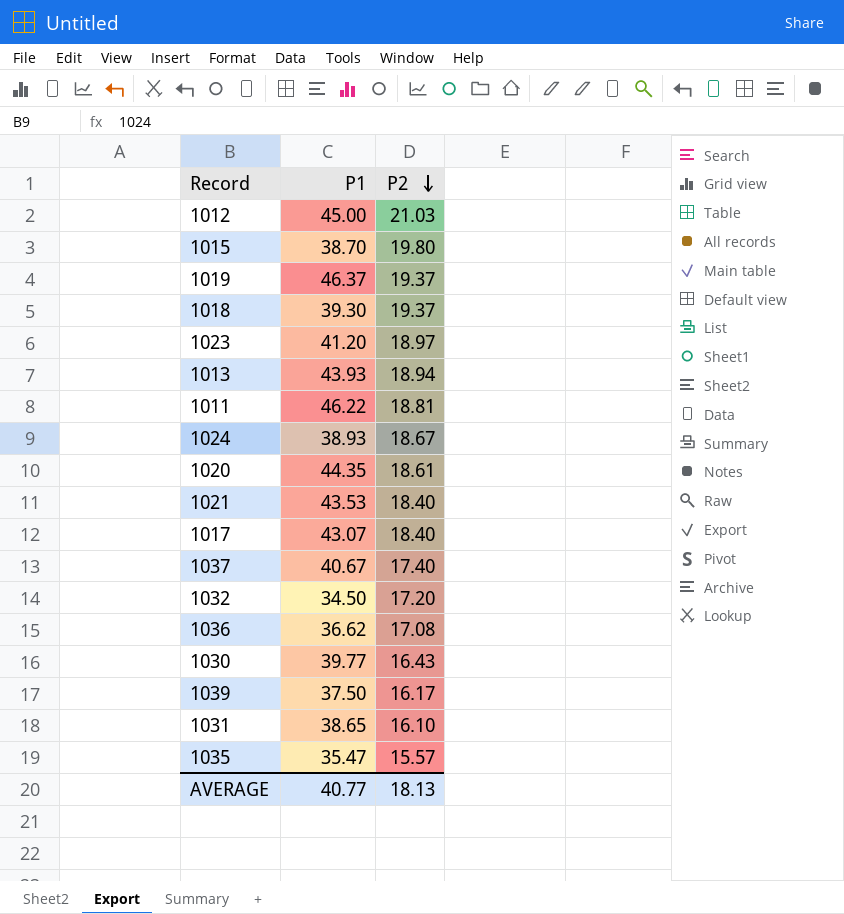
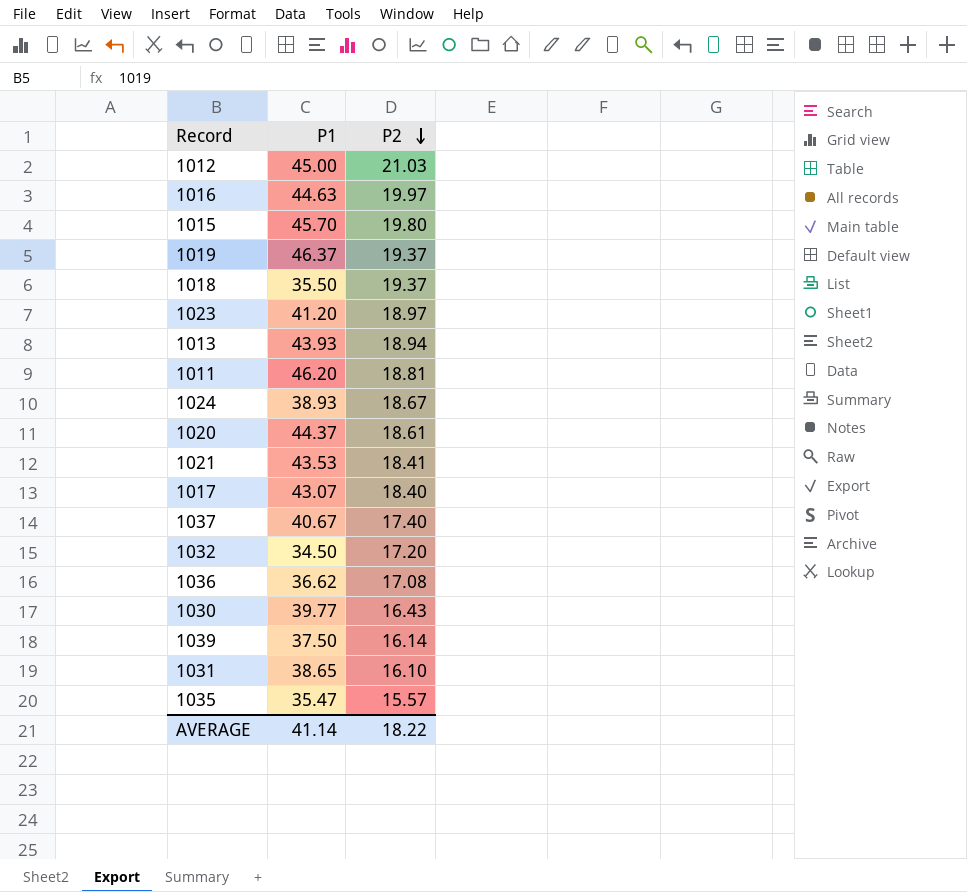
row 1016: none -> 44.63 | 19.97
1015 | P1: 38.70 -> 45.70
1018 | P1: 39.30 -> 35.50
1011 | P1: 46.22 -> 46.20
1020 | P1: 44.35 -> 44.37
1021 | P2: 18.40 -> 18.41
1039 | P2: 16.17 -> 16.14
AVERAGE | P1: 40.77 -> 41.14
AVERAGE | P2: 18.13 -> 18.22

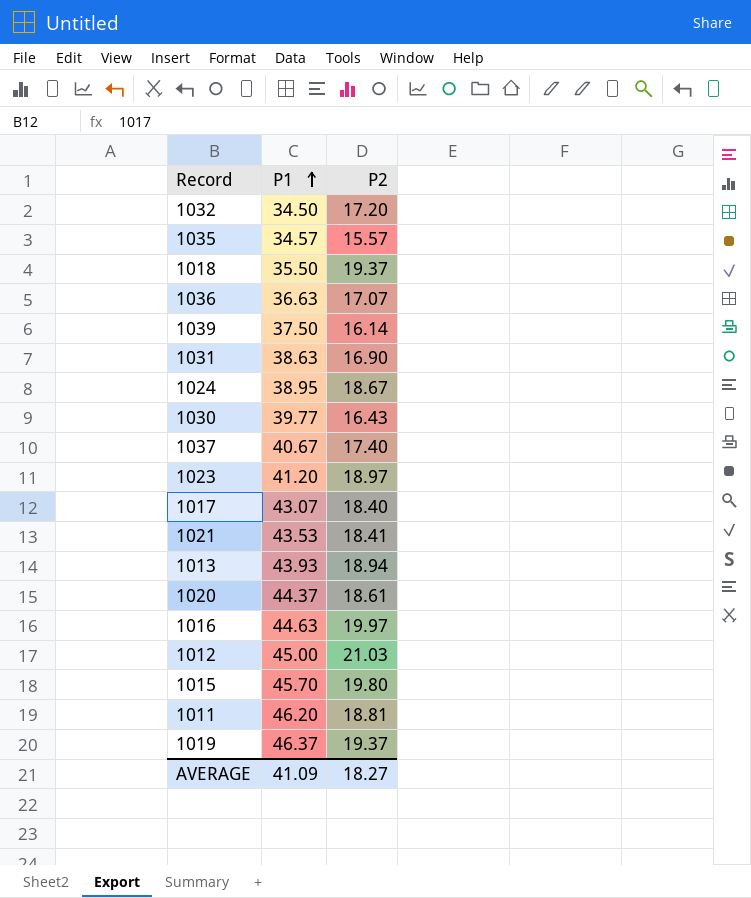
row order: P2 descending -> P1 ascending
1035 | P1: 35.47 -> 34.57
1036 | P1: 36.62 -> 36.63
1036 | P2: 17.08 -> 17.07
1031 | P1: 38.65 -> 38.63
1031 | P2: 16.10 -> 16.90
1024 | P1: 38.93 -> 38.95
AVERAGE | P1: 41.14 -> 41.09
AVERAGE | P2: 18.22 -> 18.27

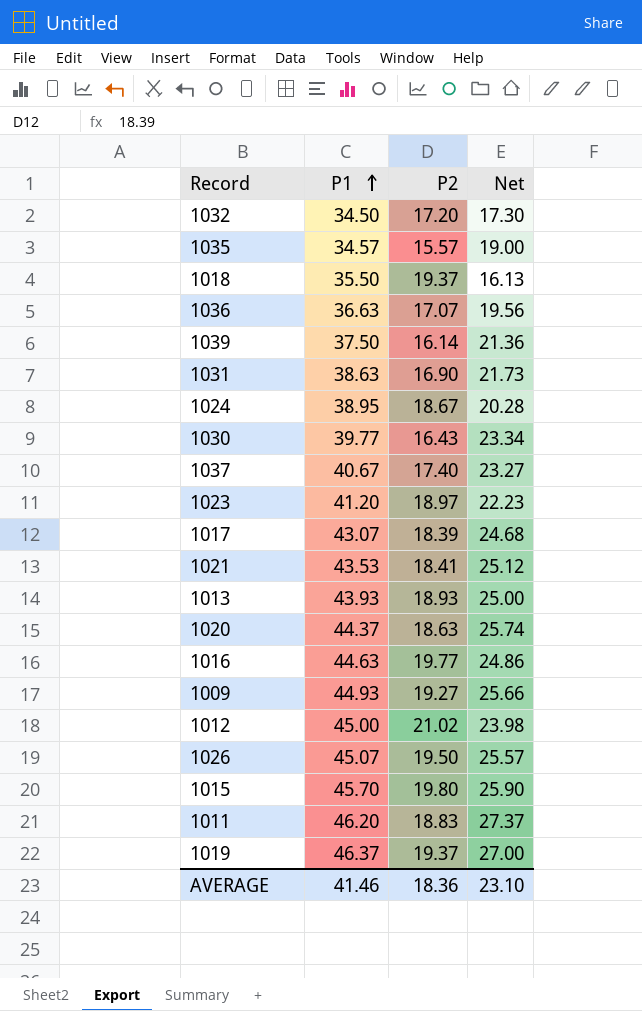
column Net | formula: none -> [P1] - [P2]
1017 | P2: 18.40 -> 18.39
1013 | P2: 18.94 -> 18.93
1020 | P2: 18.61 -> 18.63
1016 | P2: 19.97 -> 19.77
row 1009: none -> 44.93 | 19.27 | 25.66
1012 | P2: 21.03 -> 21.02
row 1026: none -> 45.07 | 19.50 | 25.57
1011 | P2: 18.81 -> 18.83
AVERAGE | P1: 41.09 -> 41.46
AVERAGE | P2: 18.27 -> 18.36

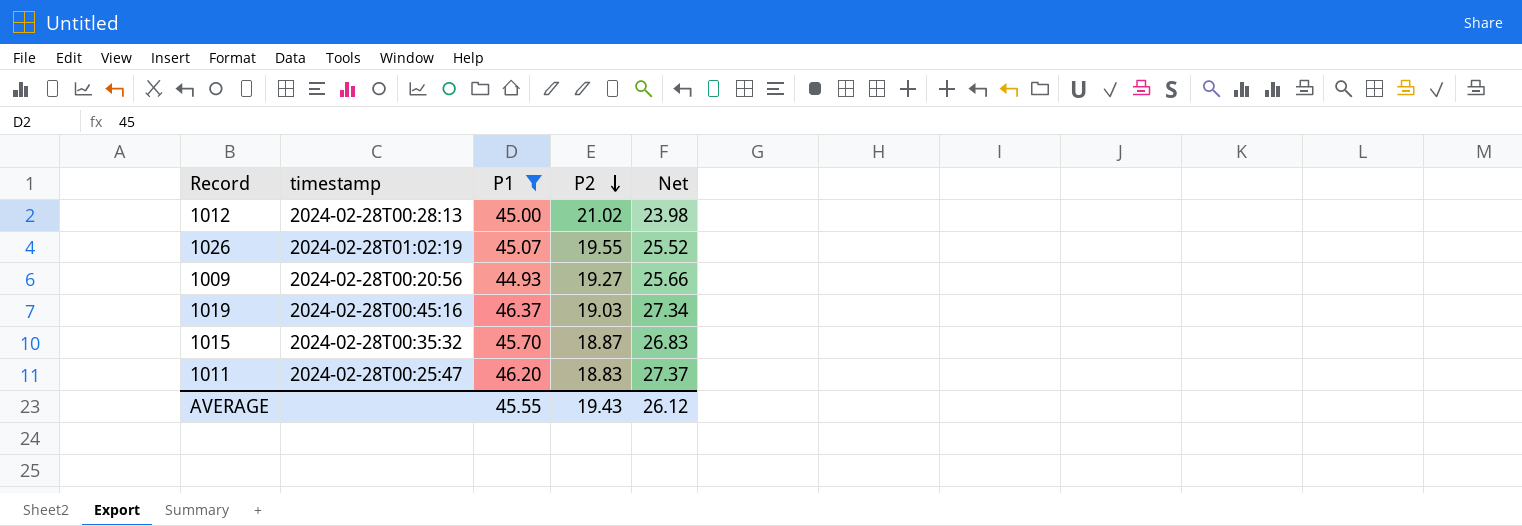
filter: none -> P1 >= 44.93
row order: P1 ascending -> P2 descending
column timestamp | position: none -> 2
1026 | P2: 19.50 -> 19.55
1026 | Net: 25.57 -> 25.52
1019 | P2: 19.37 -> 19.03
1019 | Net: 27.00 -> 27.34
1015 | P2: 19.80 -> 18.87
1015 | Net: 25.90 -> 26.83
AVERAGE | P1: 41.46 -> 45.55
AVERAGE | P2: 18.36 -> 19.43
AVERAGE | Net: 23.10 -> 26.12

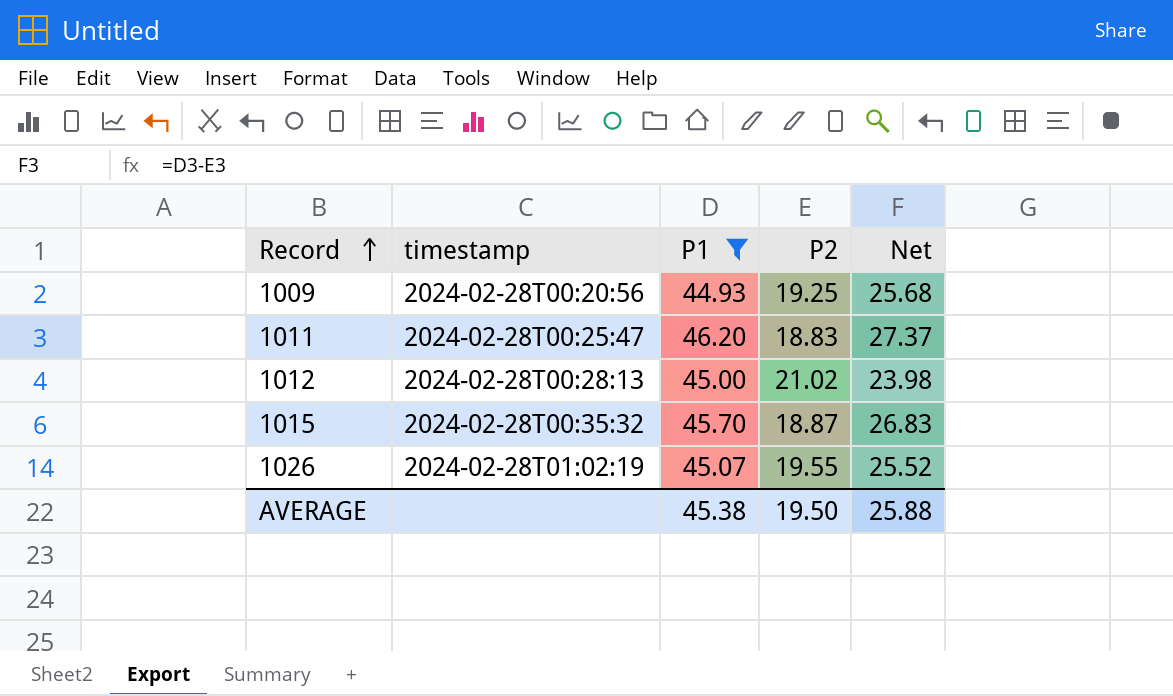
row order: P2 descending -> Record ascending
row 1019: 2024-02-28T00:45:16 | 46.37 | 19.03 | 27.34 -> none
1009 | P2: 19.27 -> 19.25
1009 | Net: 25.66 -> 25.68
AVERAGE | P1: 45.55 -> 45.38
AVERAGE | P2: 19.43 -> 19.50
AVERAGE | Net: 26.12 -> 25.88

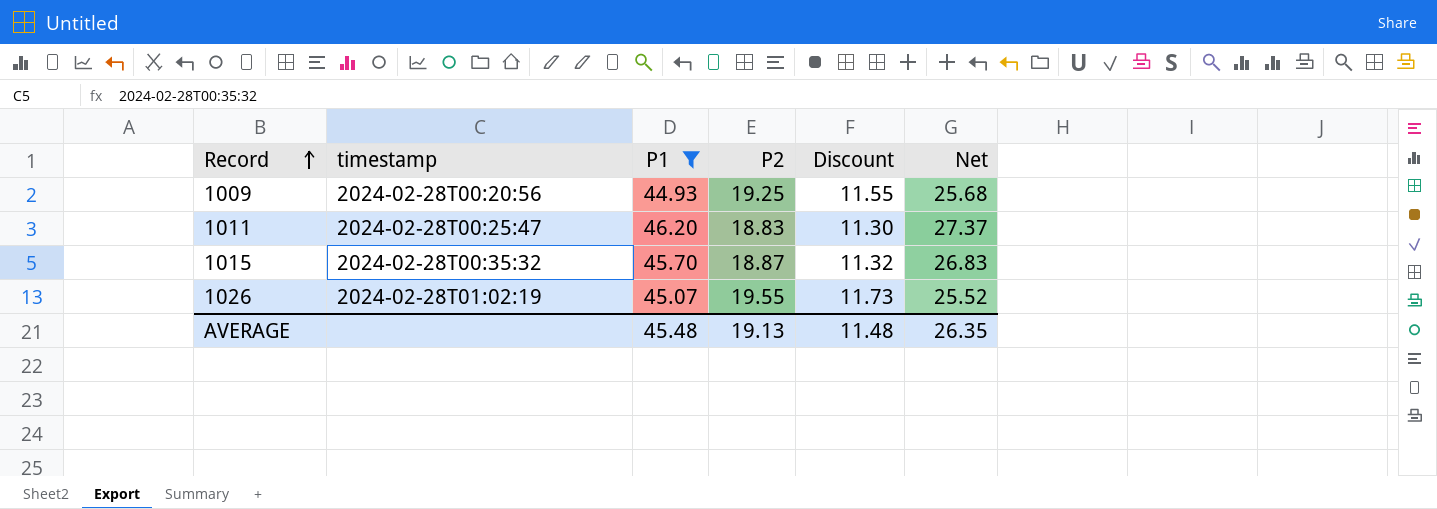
column Discount | formula: none -> [P2] * 0.6
row 1012: 2024-02-28T00:28:13 | 45.00 | 21.02 | 23.98 -> none
AVERAGE | P1: 45.38 -> 45.48
AVERAGE | P2: 19.50 -> 19.13
AVERAGE | Net: 25.88 -> 26.35

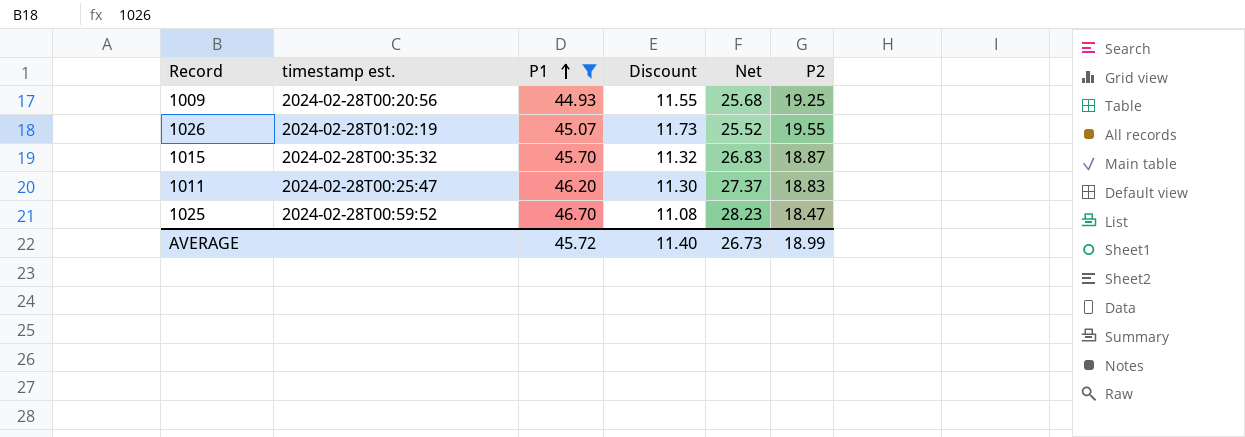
row order: Record ascending -> P1 ascending
column name: timestamp -> timestamp est.
column P2 | position: 4 -> 6
row 1025: none -> 2024-02-28T00:59:52 | 46.70 | 11.08 | 28.23 | 18.47
AVERAGE | P1: 45.48 -> 45.72
AVERAGE | Discount: 11.48 -> 11.40
AVERAGE | Net: 26.35 -> 26.73
AVERAGE | P2: 19.13 -> 18.99

